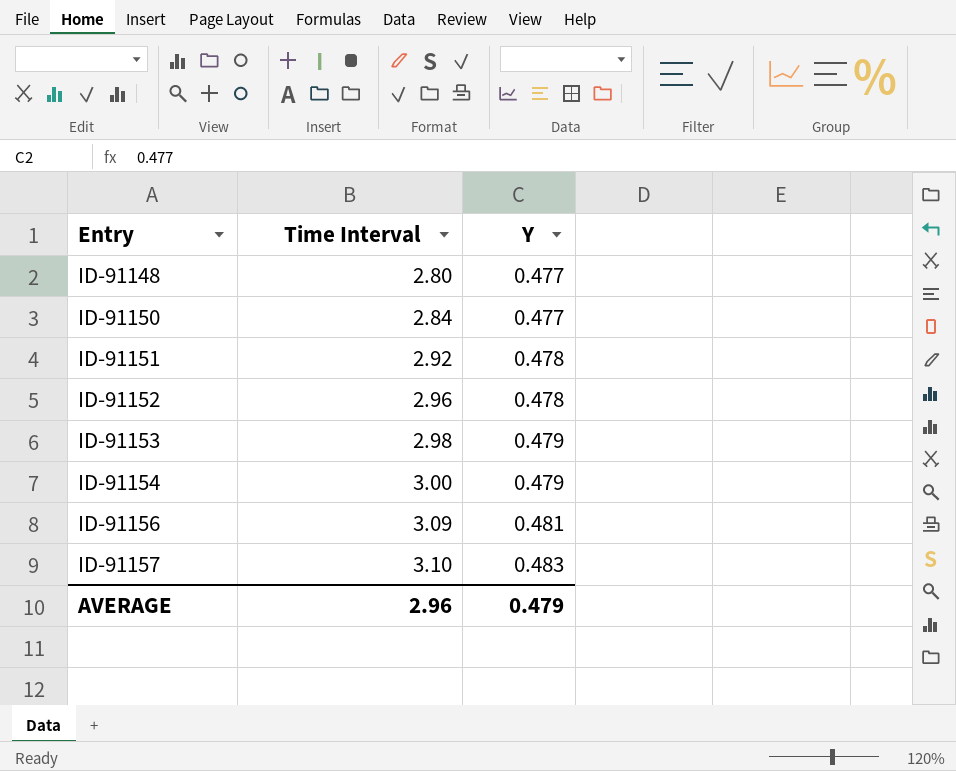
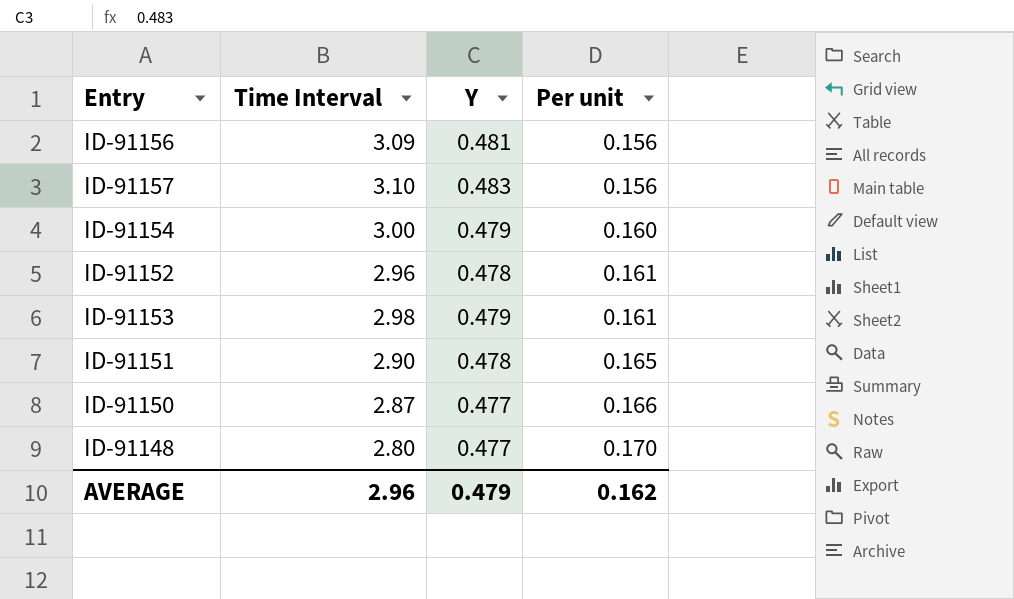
row order: Entry ascending -> Per unit ascending
column Per unit | formula: none -> [Y] / [Time Interval]
ID-91151 | Time Interval: 2.92 -> 2.90
ID-91150 | Time Interval: 2.84 -> 2.87

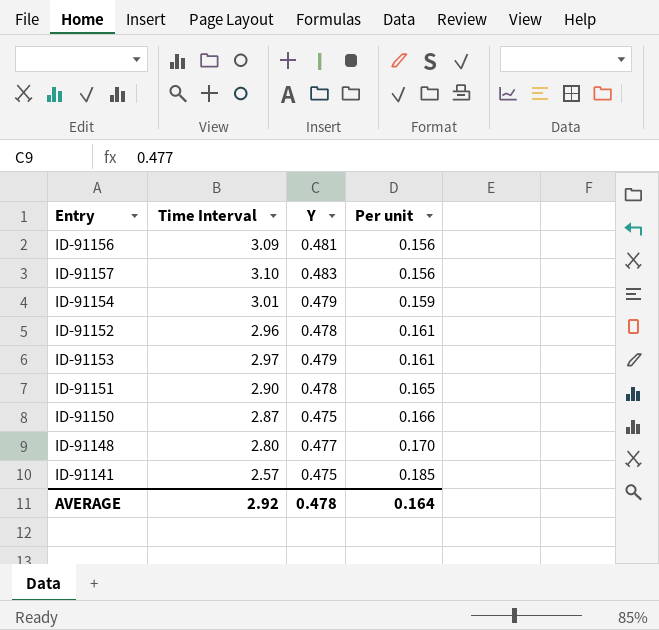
ID-91154 | Time Interval: 3.00 -> 3.01
ID-91154 | Per unit: 0.160 -> 0.159
ID-91153 | Time Interval: 2.98 -> 2.97
ID-91150 | Y: 0.477 -> 0.475
row ID-91141: none -> 2.57 | 0.475 | 0.185
AVERAGE | Time Interval: 2.96 -> 2.92
AVERAGE | Y: 0.479 -> 0.478
AVERAGE | Per unit: 0.162 -> 0.164

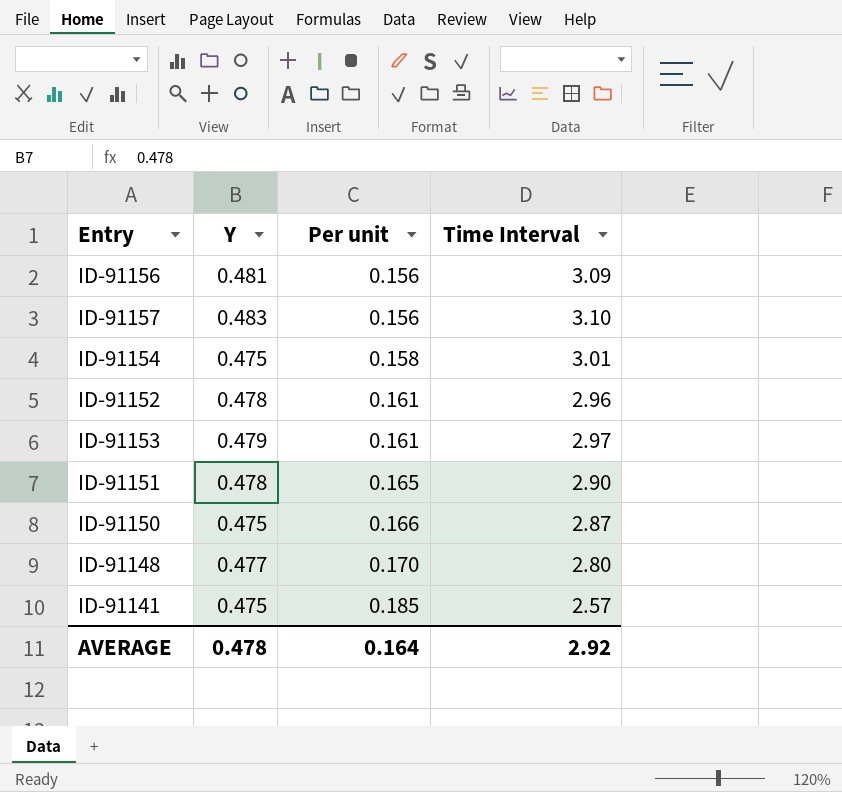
column Time Interval | position: 2 -> 4
ID-91154 | Y: 0.479 -> 0.475
ID-91154 | Per unit: 0.159 -> 0.158

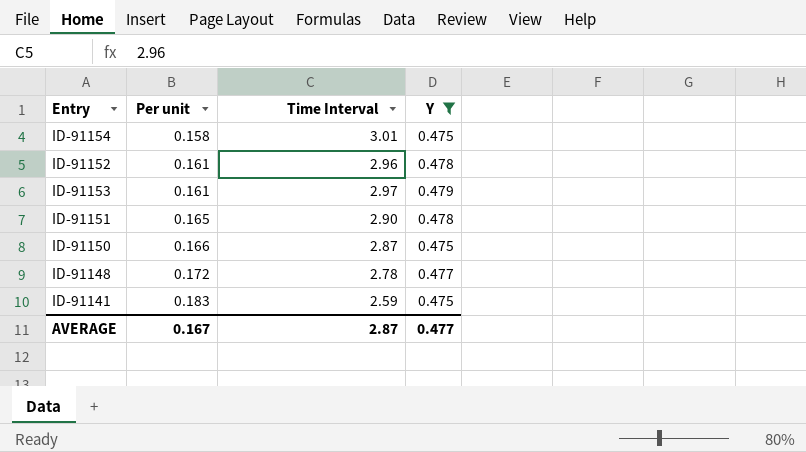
filter: none -> Y <= 0.479
column Y | position: 2 -> 4
ID-91148 | Per unit: 0.170 -> 0.172
ID-91148 | Time Interval: 2.80 -> 2.78
ID-91141 | Per unit: 0.185 -> 0.183
ID-91141 | Time Interval: 2.57 -> 2.59
AVERAGE | Per unit: 0.164 -> 0.167
AVERAGE | Time Interval: 2.92 -> 2.87
AVERAGE | Y: 0.478 -> 0.477

